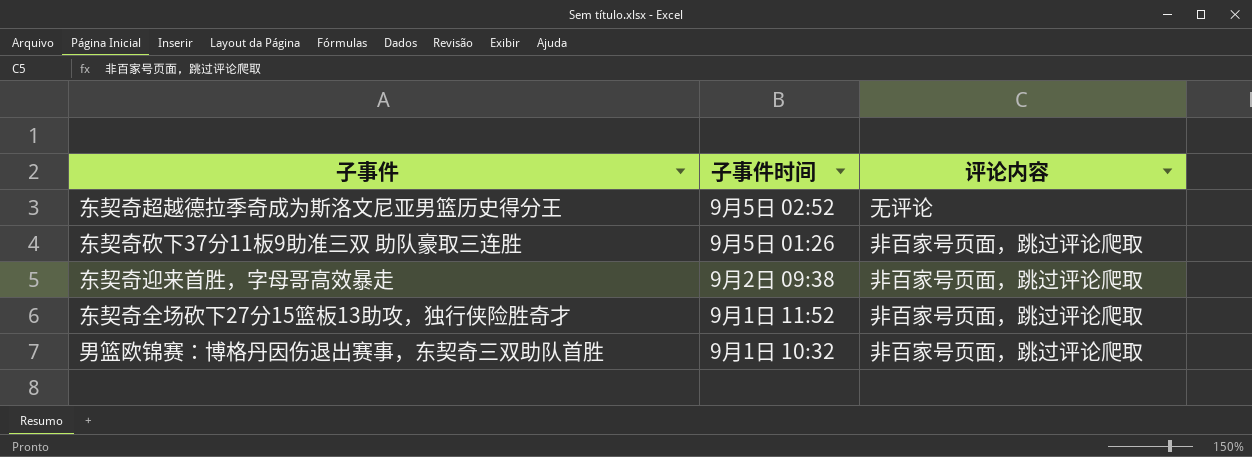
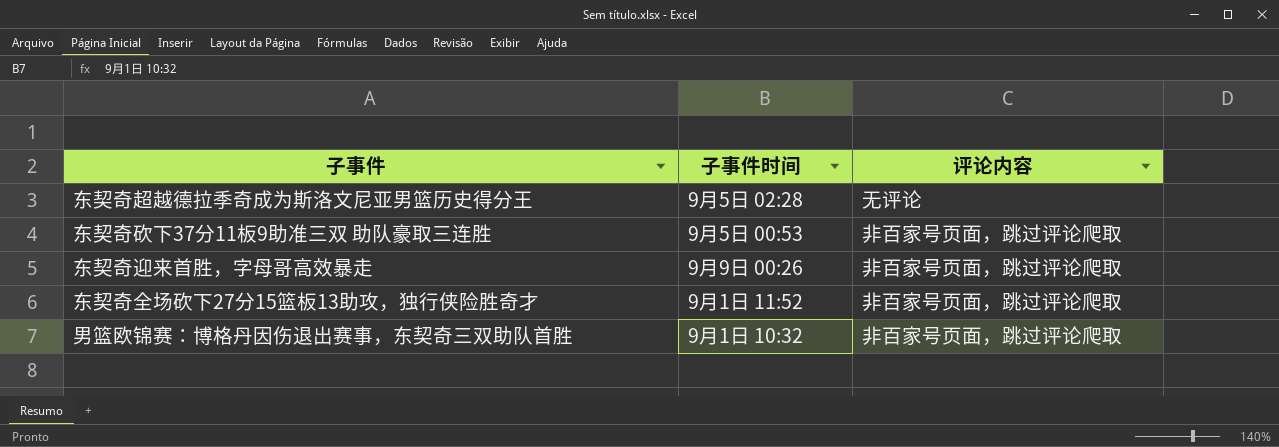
东契奇超越德拉季奇成为斯洛文尼亚男篮历史得分王 | 子事件时间: 9月5日 02:52 -> 9月5日 02:28
东契奇砍下37分11板9助准三双 助队豪取三连胜 | 子事件时间: 9月5日 01:26 -> 9月5日 00:53
东契奇迎来首胜，字母哥高效暴走 | 子事件时间: 9月2日 09:38 -> 9月9日 00:26

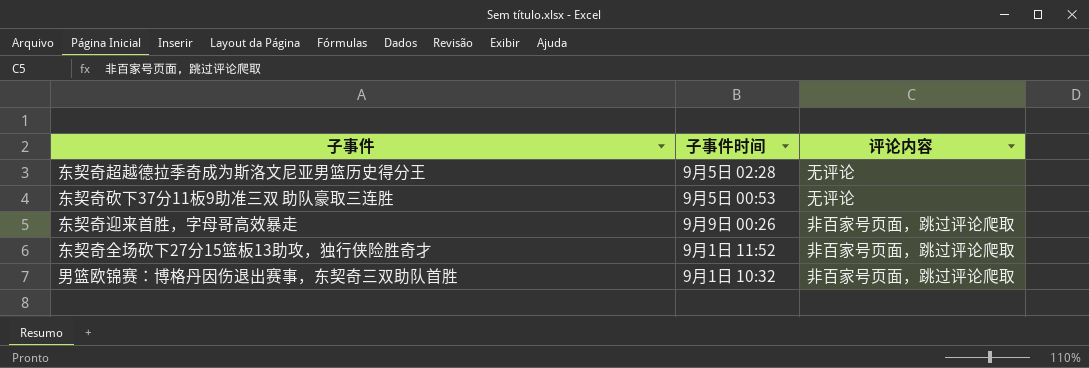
东契奇砍下37分11板9助准三双 助队豪取三连胜 | 评论内容: 非百家号页面，跳过评论爬取 -> 无评论

